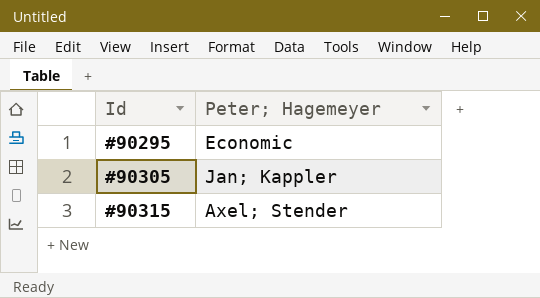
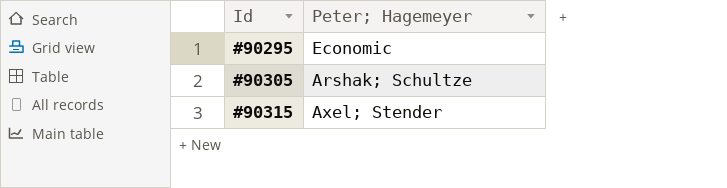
#90305 | Peter; Hagemeyer: Jan; Kappler -> Arshak; Schultze

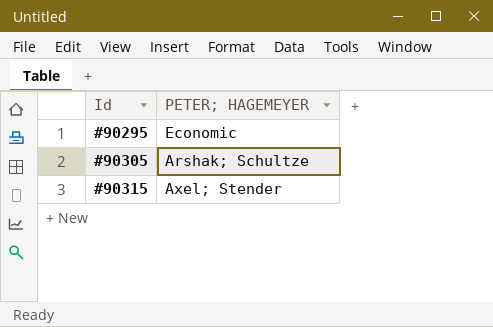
column name: Peter; Hagemeyer -> PETER; HAGEMEYER

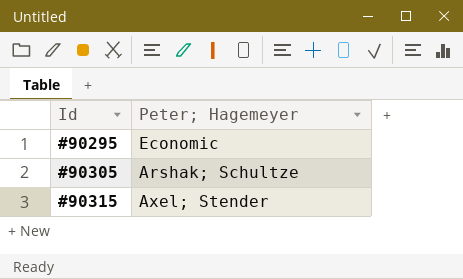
column name: PETER; HAGEMEYER -> Peter; Hagemeyer

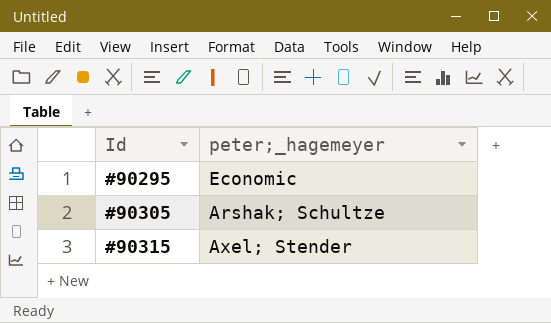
column name: Peter; Hagemeyer -> peter;_hagemeyer

